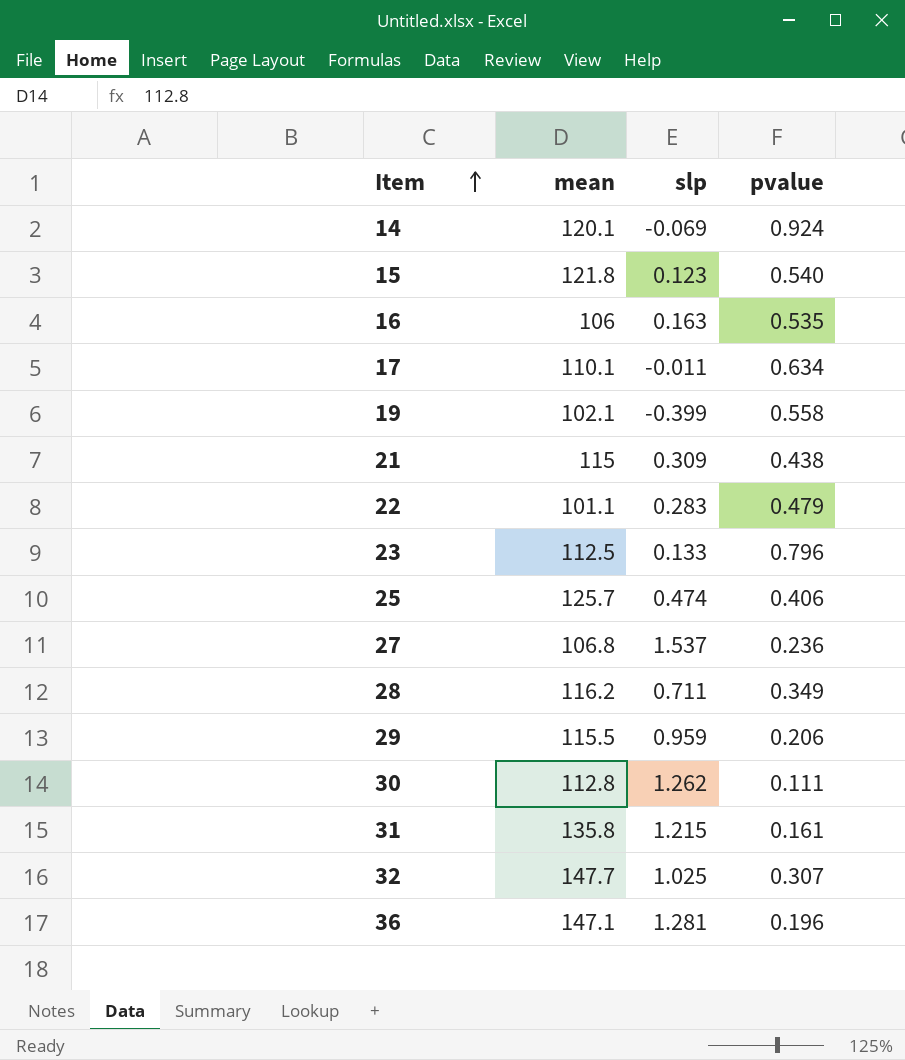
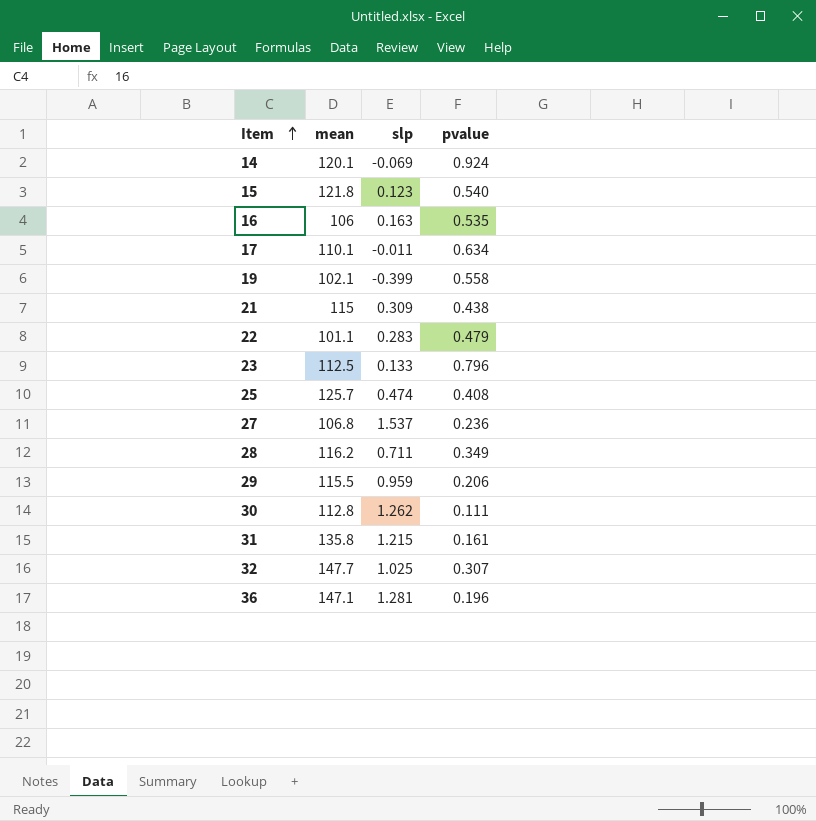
25 | pvalue: 0.406 -> 0.408

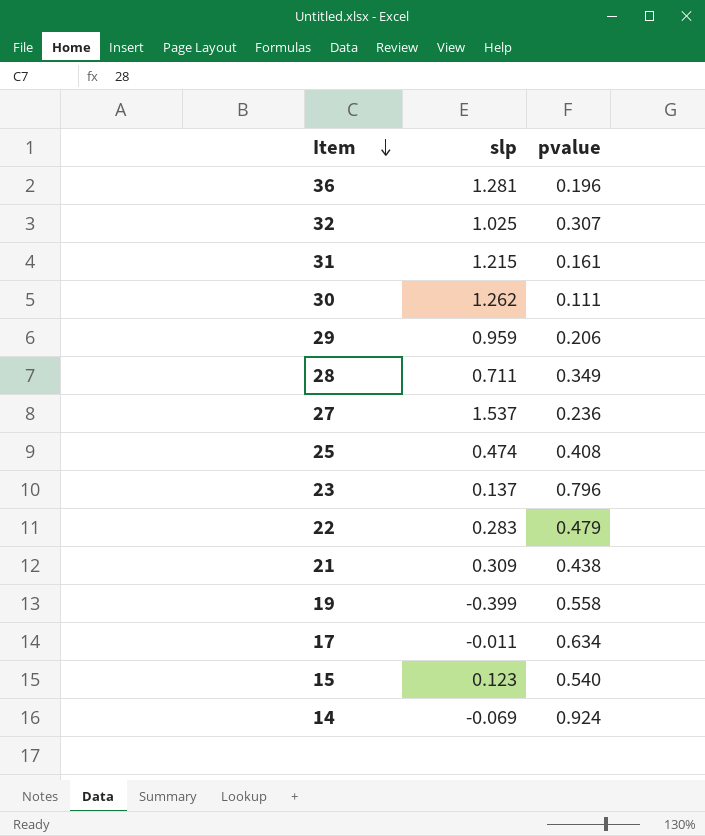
row order: Item ascending -> Item descending
column mean | position: 2 -> none
row 16: 106 | 0.163 | 0.535 -> none
23 | slp: 0.133 -> 0.137

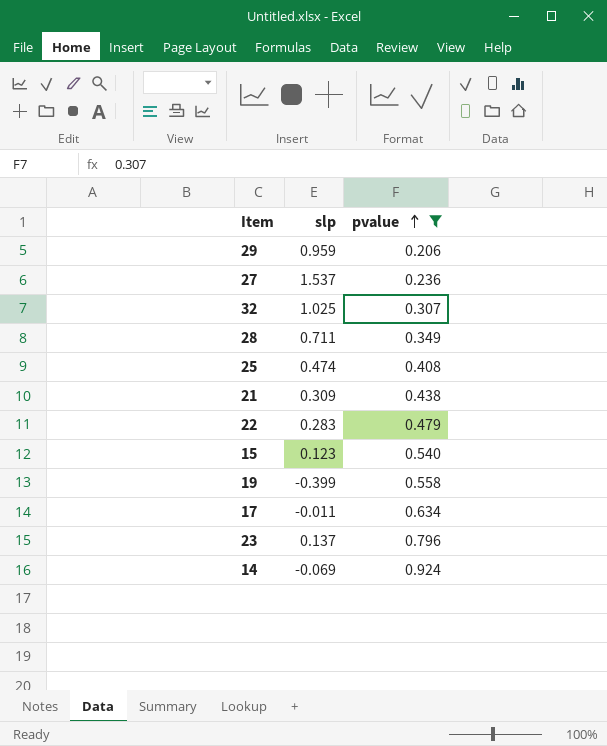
filter: none -> pvalue >= 0.206
row order: Item descending -> pvalue ascending

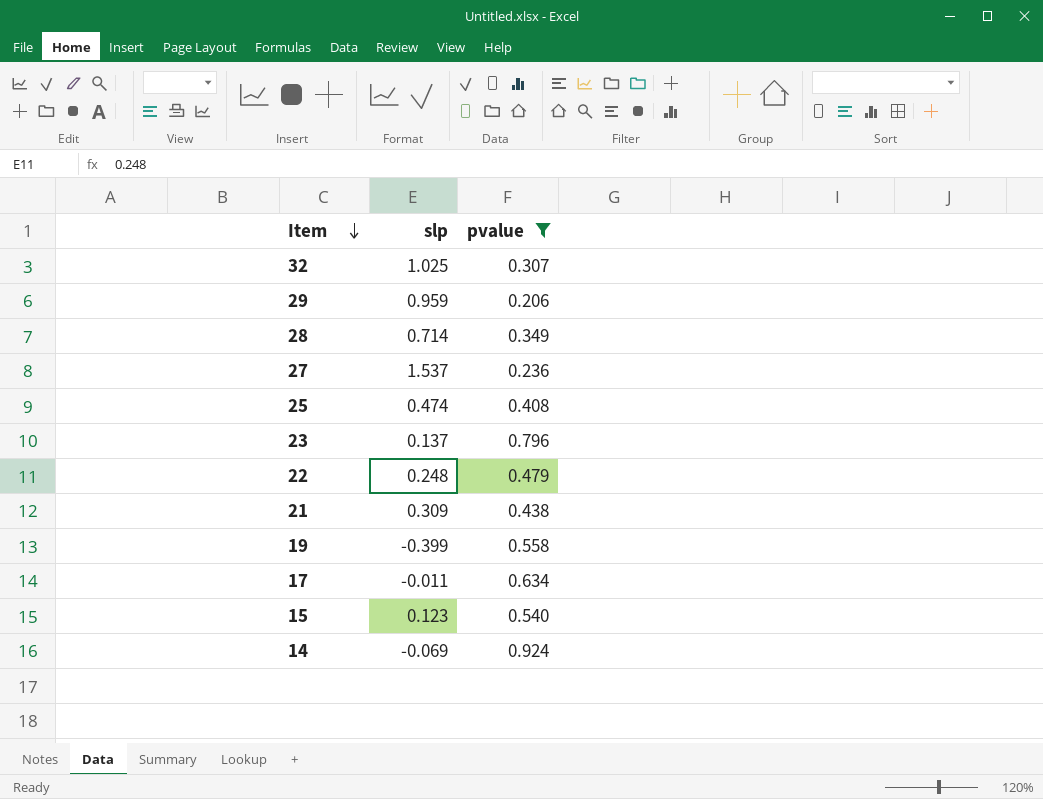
row order: pvalue ascending -> Item descending
28 | slp: 0.711 -> 0.714
22 | slp: 0.283 -> 0.248

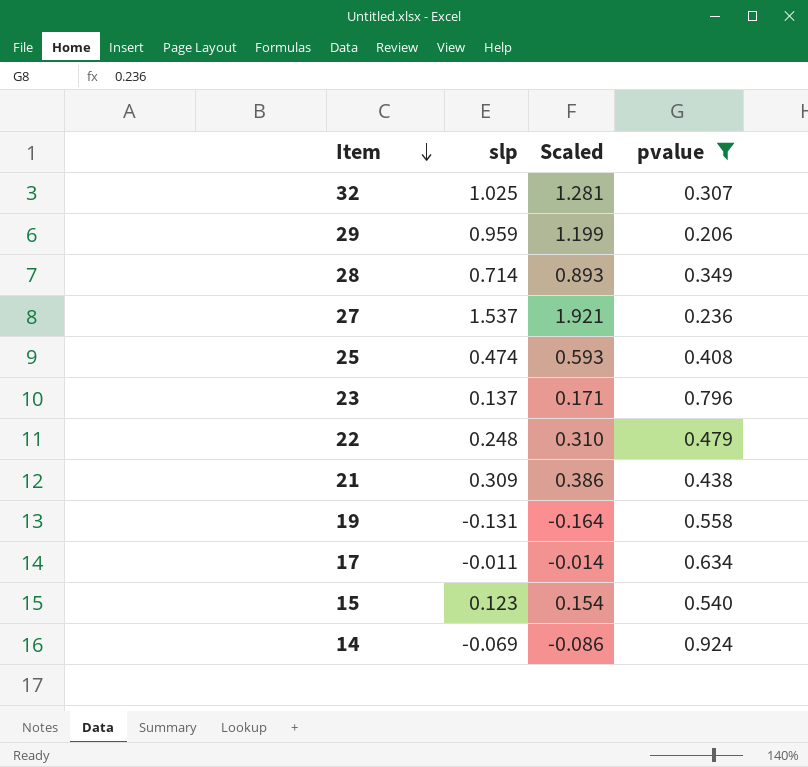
column Scaled | formula: none -> [slp] * 1.25
19 | slp: -0.399 -> -0.131

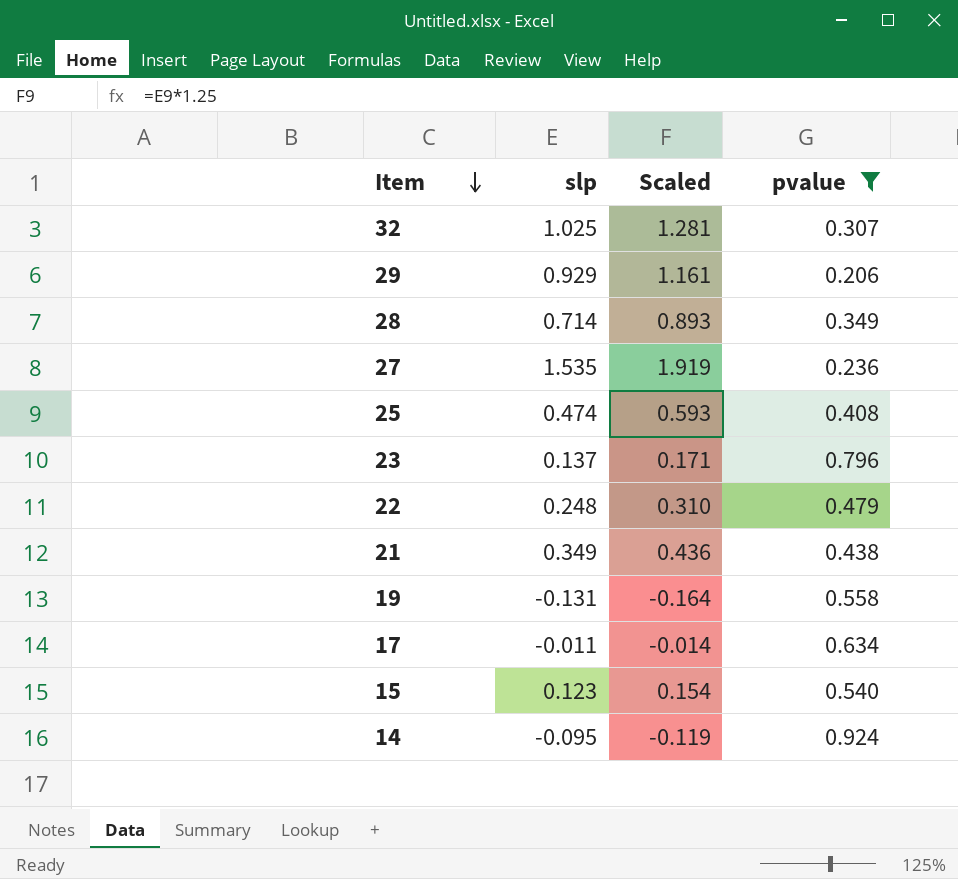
29 | slp: 0.959 -> 0.929
29 | Scaled: 1.199 -> 1.161
27 | slp: 1.537 -> 1.535
27 | Scaled: 1.921 -> 1.919
21 | slp: 0.309 -> 0.349
21 | Scaled: 0.386 -> 0.436
14 | slp: -0.069 -> -0.095
14 | Scaled: -0.086 -> -0.119

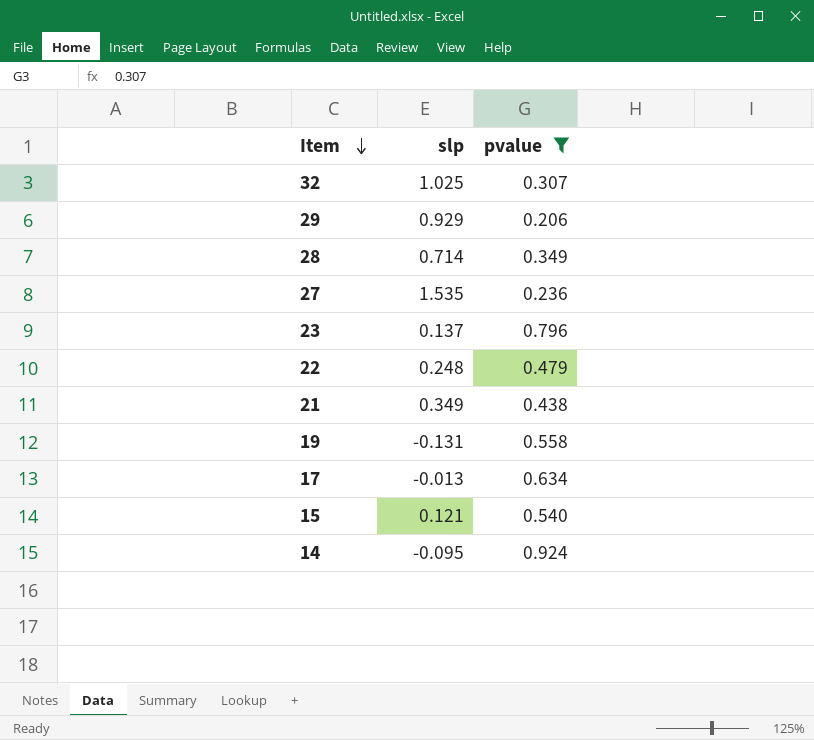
column Scaled | formula: [slp] * 1.25 -> none
row 25: 0.474 | 0.593 | 0.408 -> none
17 | slp: -0.011 -> -0.013
15 | slp: 0.123 -> 0.121

